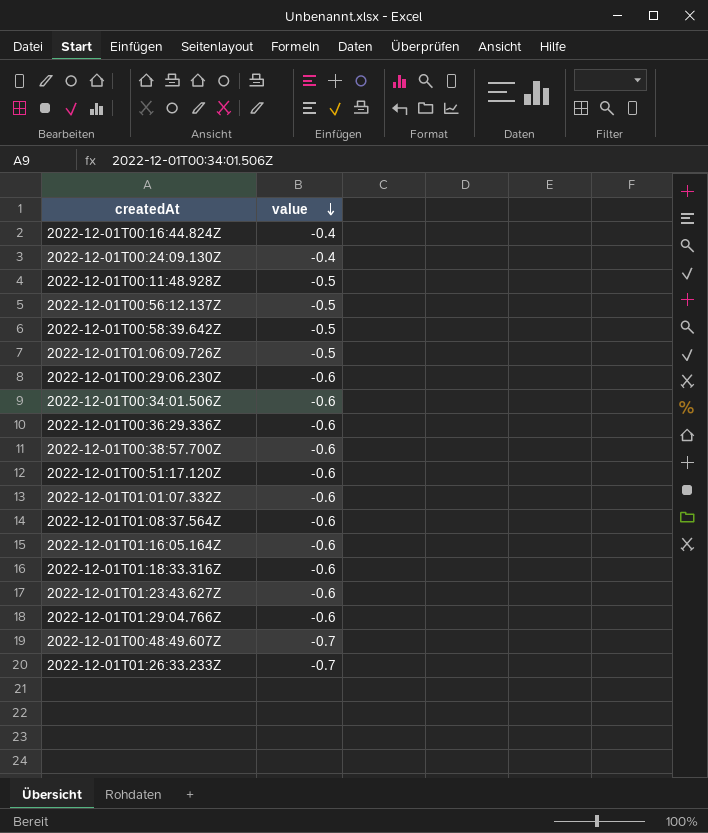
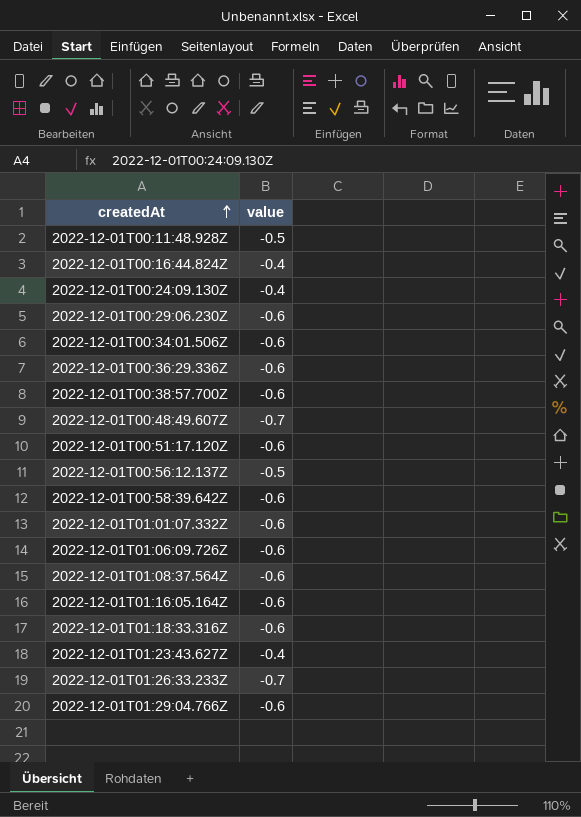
row order: value descending -> createdAt ascending
2022-12-01T00:58:39.642Z | value: -0.5 -> -0.6
2022-12-01T01:06:09.726Z | value: -0.5 -> -0.6
2022-12-01T01:23:43.627Z | value: -0.6 -> -0.4

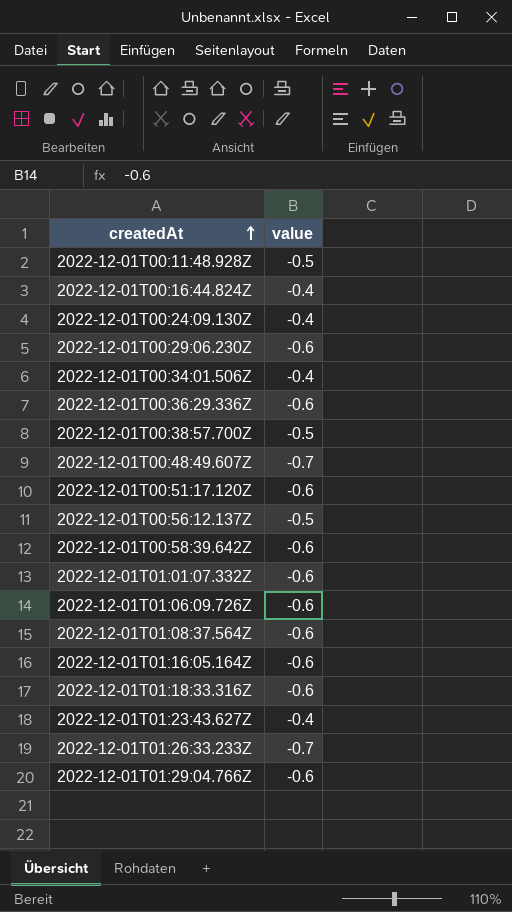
2022-12-01T00:34:01.506Z | value: -0.6 -> -0.4
2022-12-01T00:38:57.700Z | value: -0.6 -> -0.5

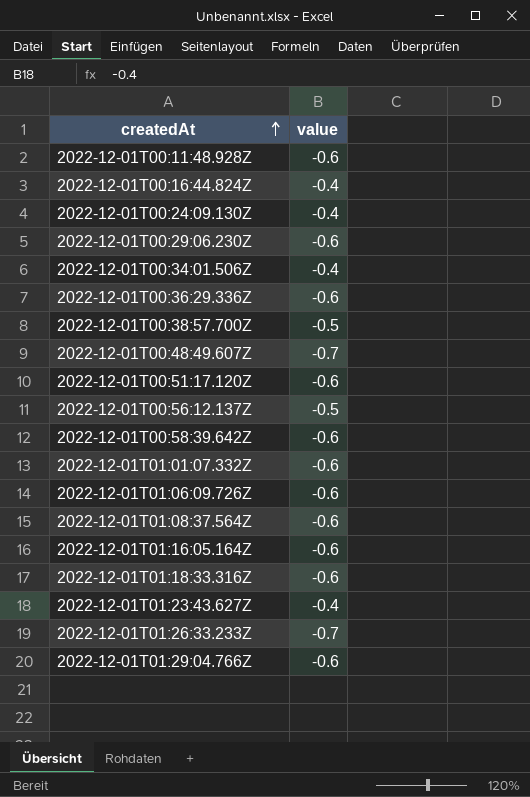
2022-12-01T00:11:48.928Z | value: -0.5 -> -0.6

